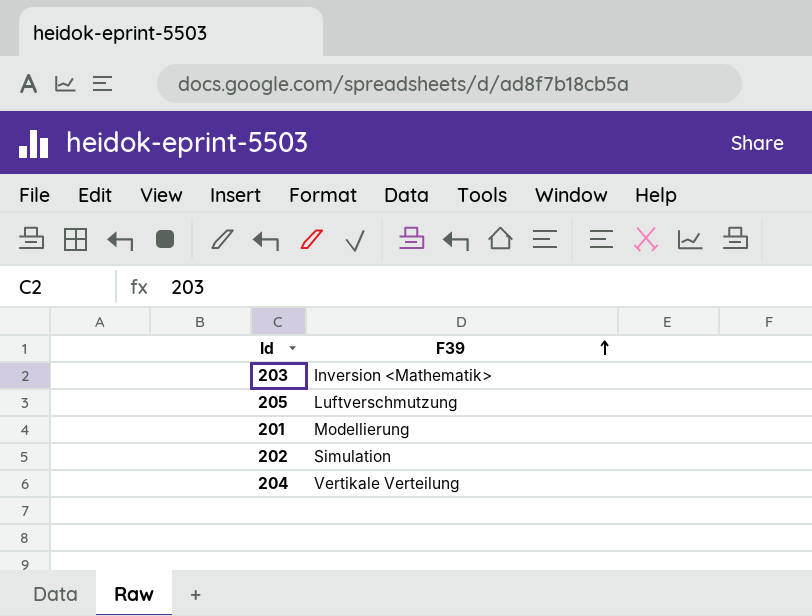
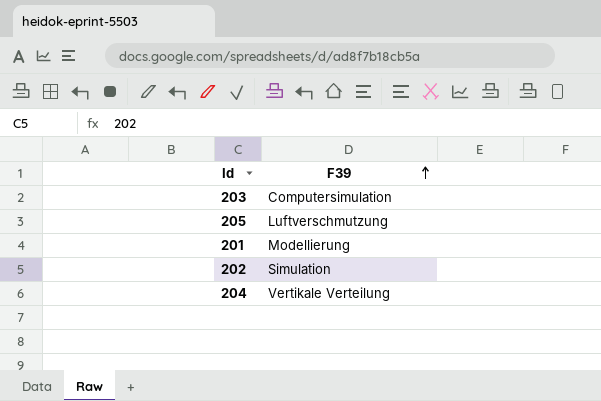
203 | F39: Inversion <Mathematik> -> Computersimulation

